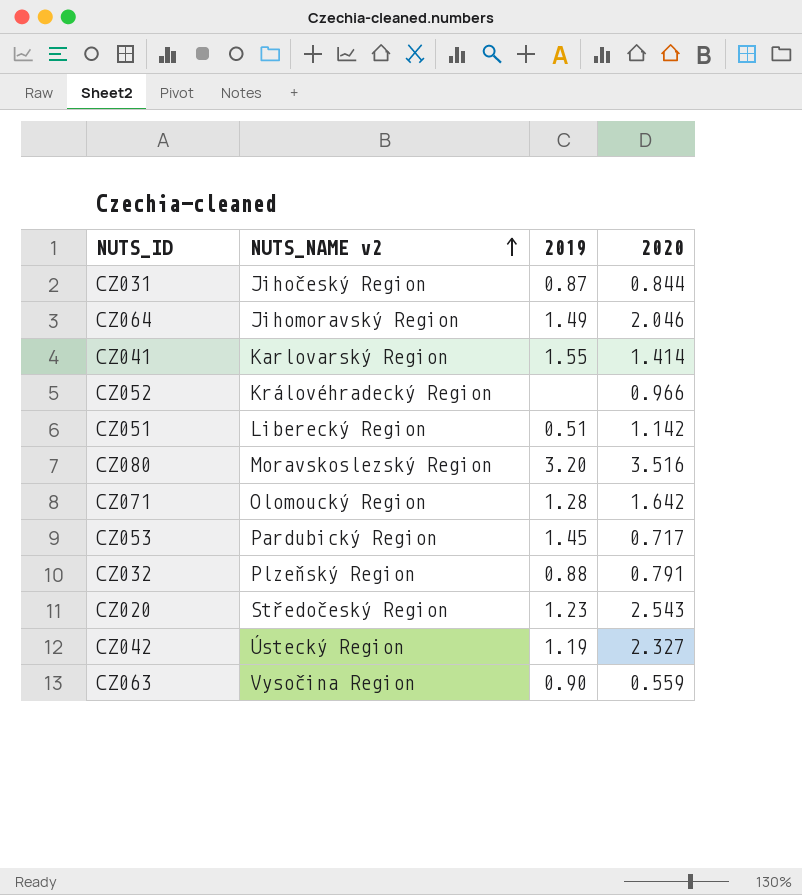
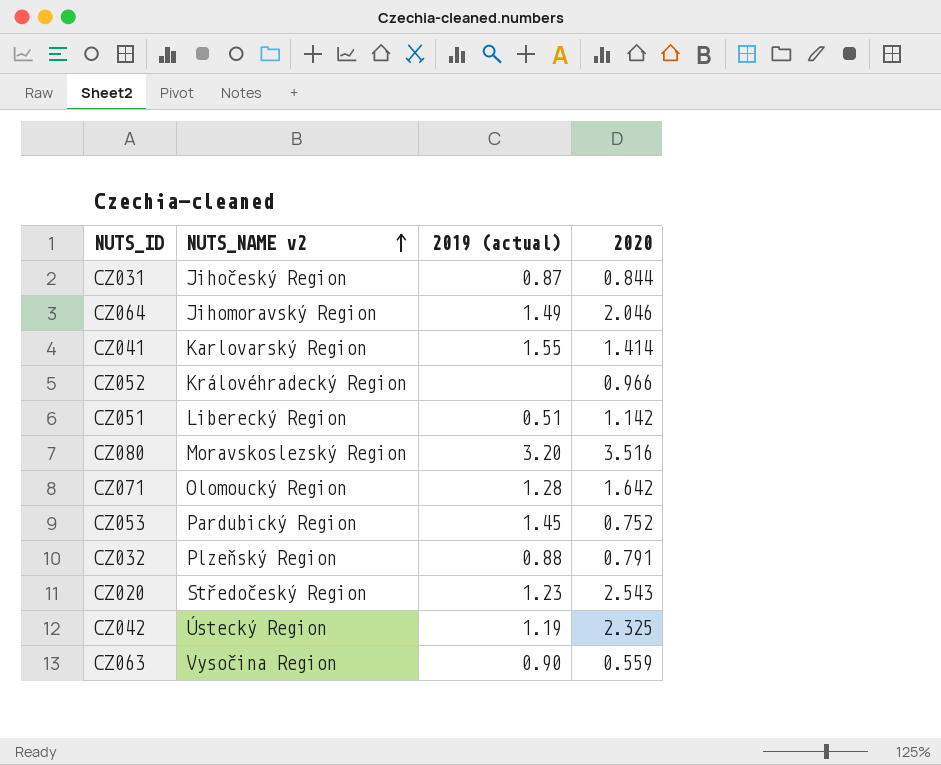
column name: 2019 -> 2019 (actual)
CZ053 | 2020: 0.717 -> 0.752
CZ042 | 2020: 2.327 -> 2.325

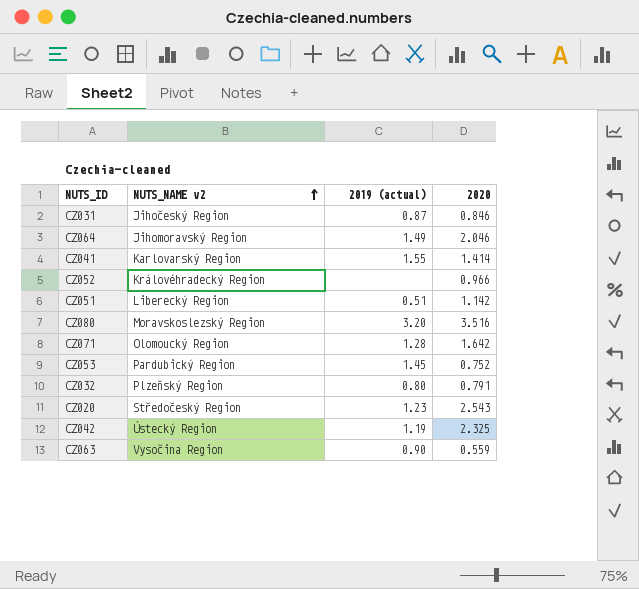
CZ031 | 2020: 0.844 -> 0.846
CZ032 | 2019 (actual): 0.88 -> 0.80

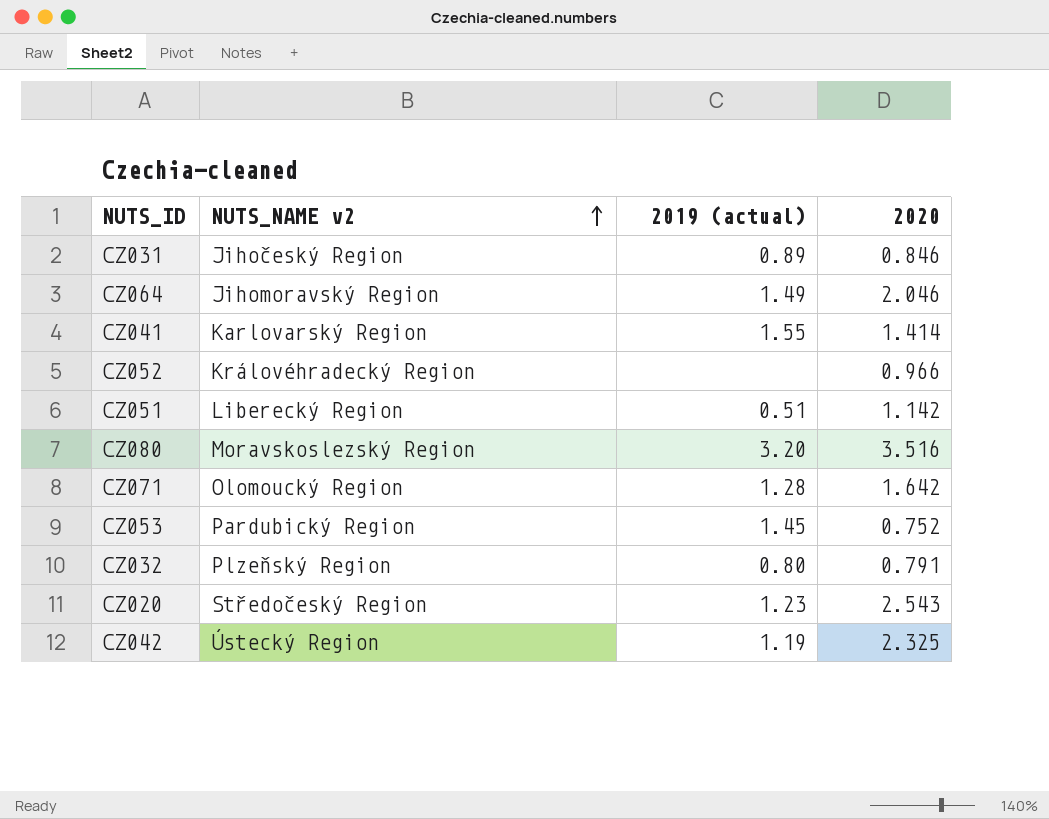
row CZ063: Vysočina Region | 0.90 | 0.559 -> none
CZ031 | 2019 (actual): 0.87 -> 0.89

